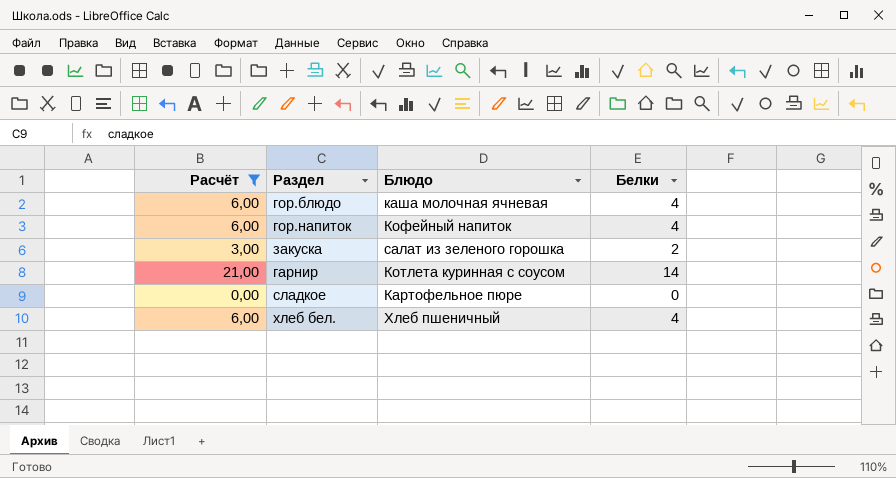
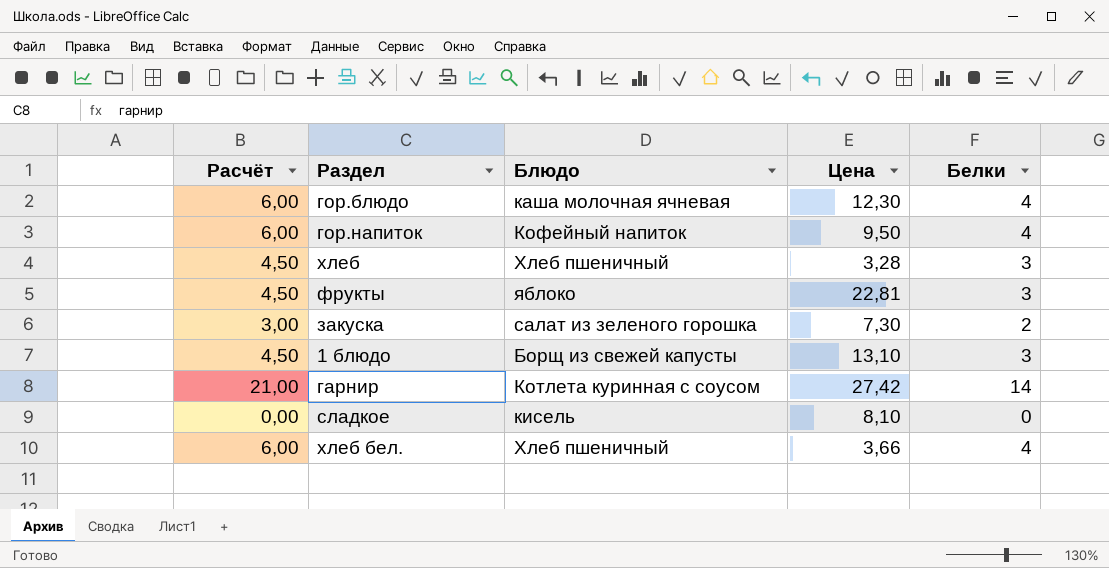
filter: Расчёт != 4,50 -> none
column Цена | position: none -> 4
сладкое | Блюдо: Картофельное пюре -> кисель

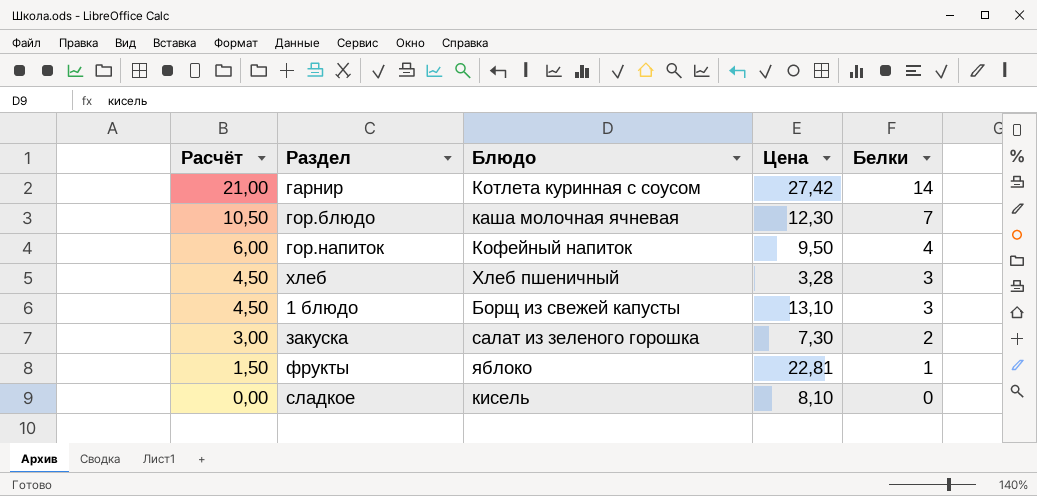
row order: none -> Расчёт descending
row хлеб бел.: 6,00 | Хлеб пшеничный | 3,66 | 4 -> none
гор.блюдо | Расчёт: 6,00 -> 10,50
гор.блюдо | Белки: 4 -> 7
фрукты | Расчёт: 4,50 -> 1,50
фрукты | Белки: 3 -> 1

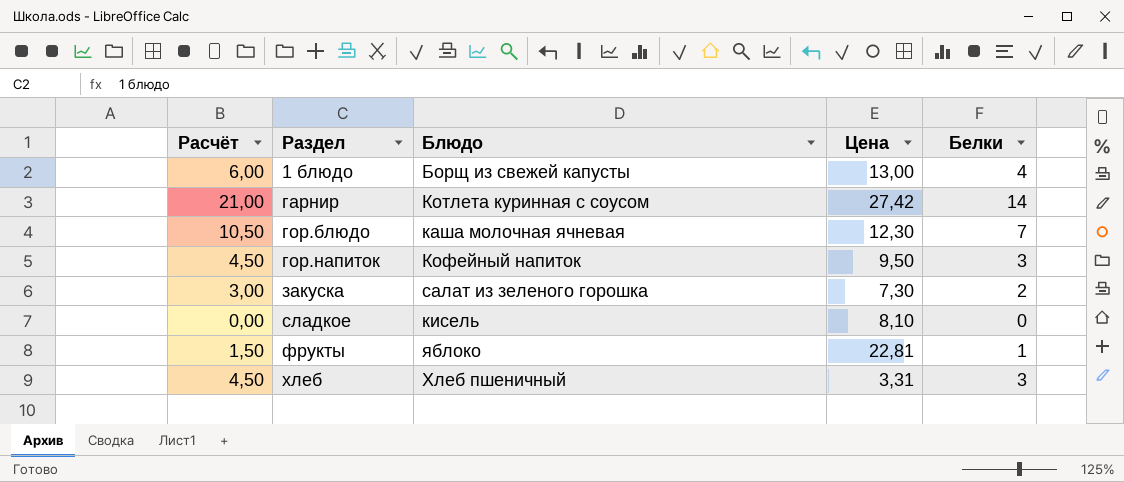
row order: Расчёт descending -> Раздел ascending
1 блюдо | Расчёт: 4,50 -> 6,00
1 блюдо | Цена: 13,10 -> 13,00
1 блюдо | Белки: 3 -> 4
гор.напиток | Расчёт: 6,00 -> 4,50
гор.напиток | Белки: 4 -> 3
хлеб | Цена: 3,28 -> 3,31

